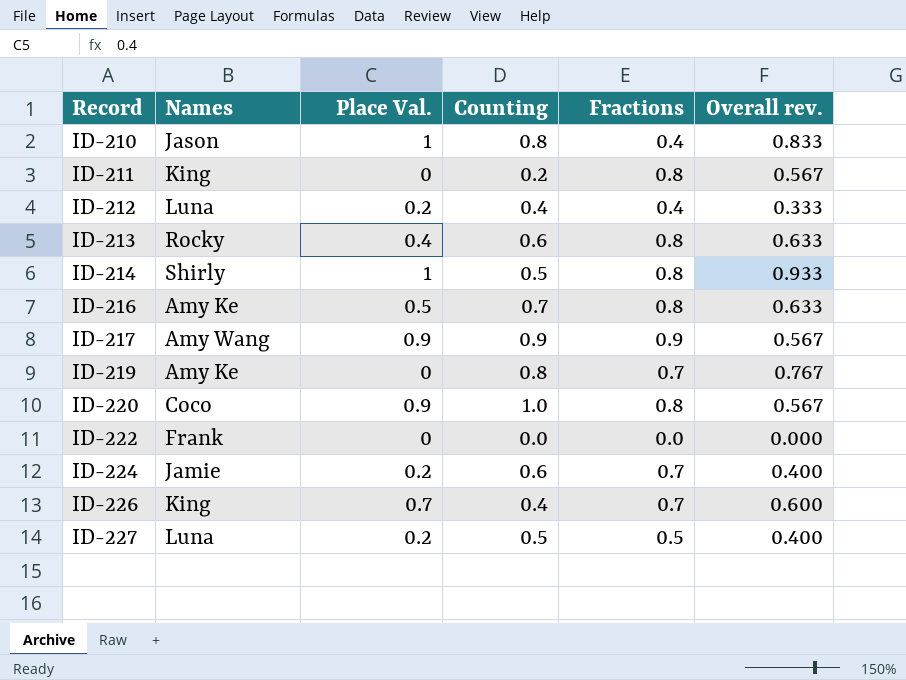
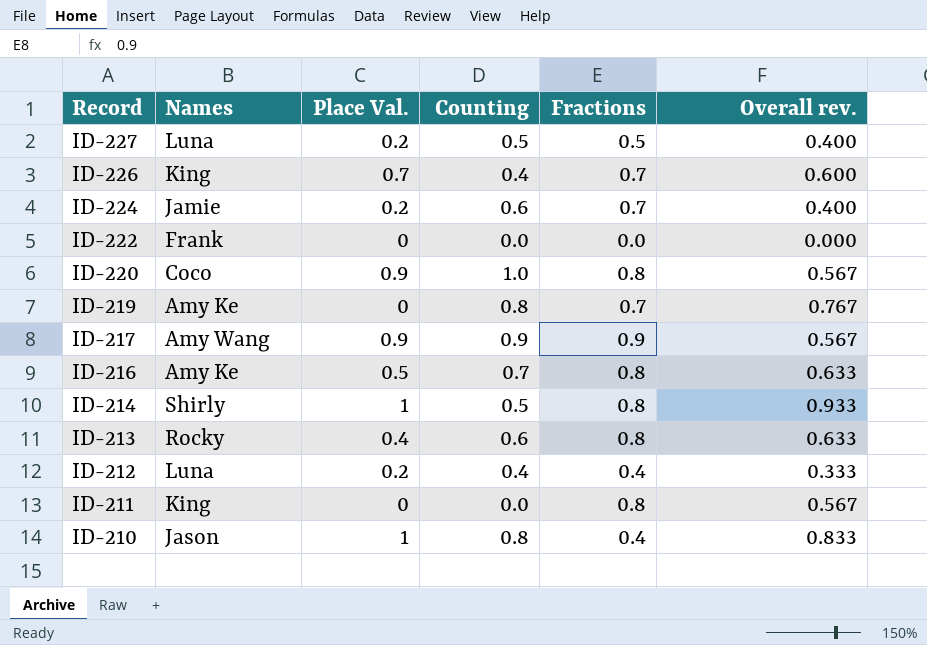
row order: Record ascending -> Record descending
ID-211 | Counting: 0.2 -> 0.0

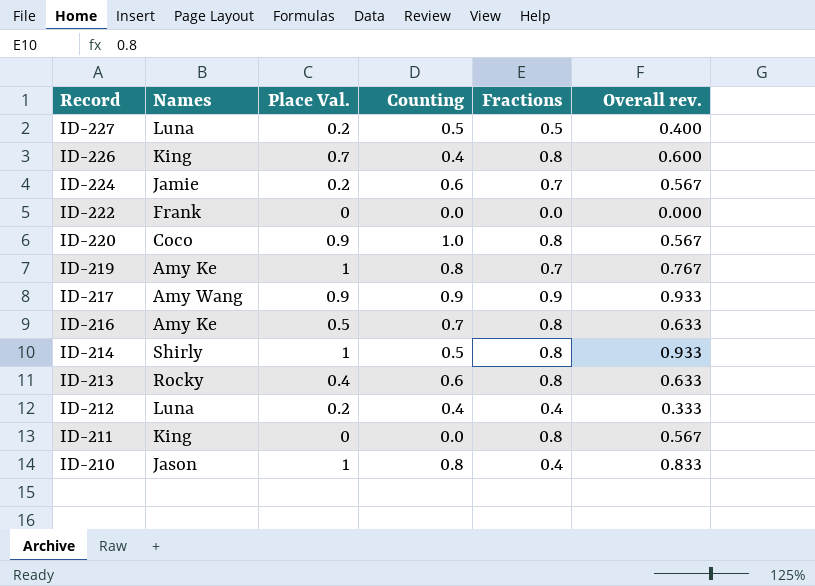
ID-226 | Fractions: 0.7 -> 0.8
ID-224 | Overall rev.: 0.400 -> 0.567
ID-219 | Place Val.: 0 -> 1
ID-217 | Overall rev.: 0.567 -> 0.933

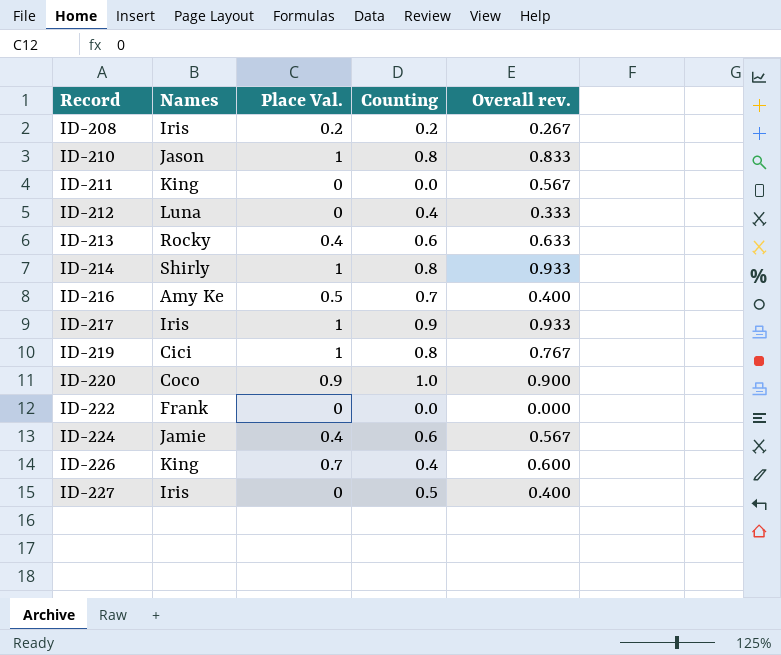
row order: Record descending -> Record ascending
column Fractions | position: 5 -> none
row ID-208: none -> Iris | 0.2 | 0.2 | 0.267
ID-212 | Place Val.: 0.2 -> 0
ID-214 | Counting: 0.5 -> 0.8
ID-216 | Overall rev.: 0.633 -> 0.400
ID-217 | Names: Amy Wang -> Iris
ID-217 | Place Val.: 0.9 -> 1
ID-219 | Names: Amy Ke -> Cici
ID-220 | Overall rev.: 0.567 -> 0.900
ID-224 | Place Val.: 0.2 -> 0.4
ID-227 | Names: Luna -> Iris
ID-227 | Place Val.: 0.2 -> 0

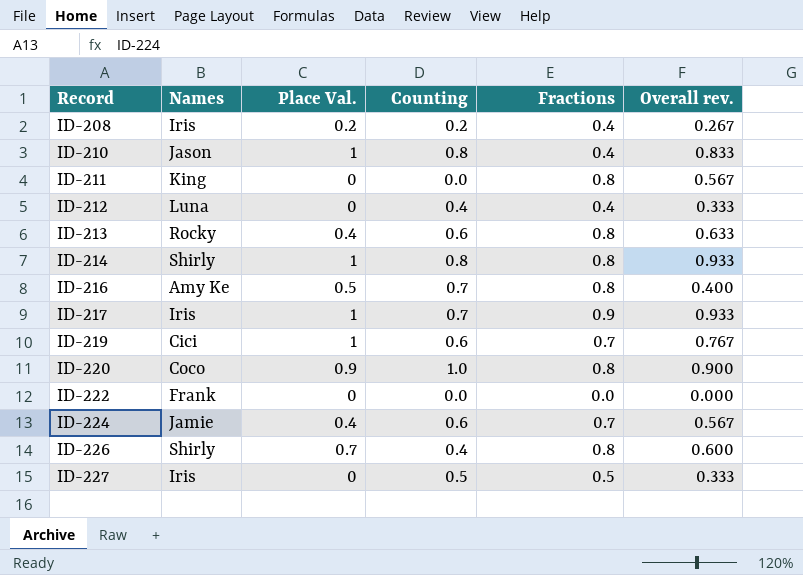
column Fractions | position: none -> 5
ID-217 | Counting: 0.9 -> 0.7
ID-219 | Counting: 0.8 -> 0.6
ID-226 | Names: King -> Shirly
ID-227 | Overall rev.: 0.400 -> 0.333

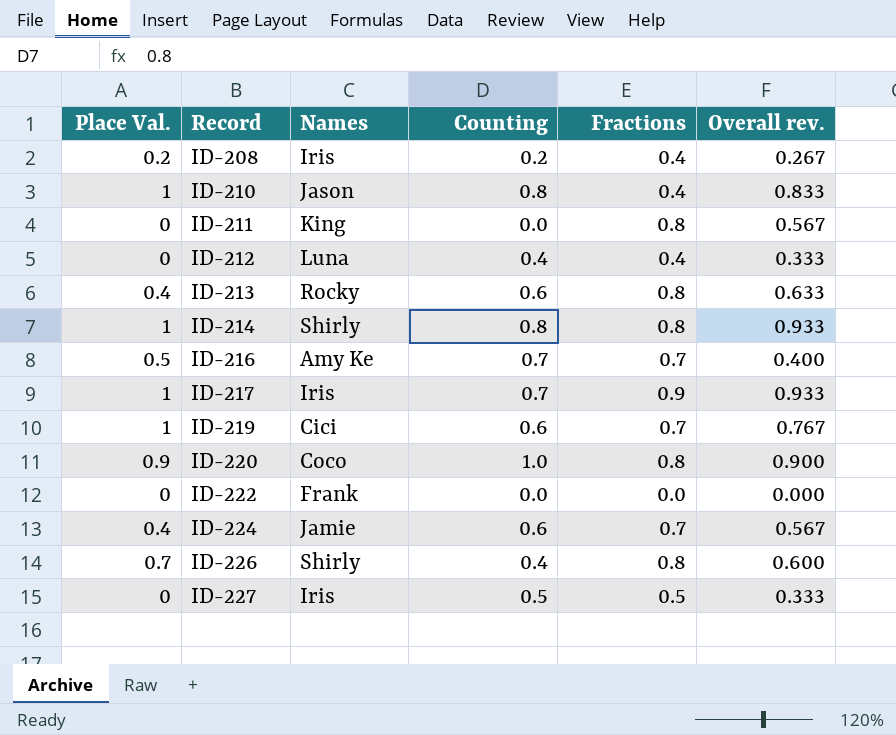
column Place Val. | position: 3 -> 1
ID-216 | Fractions: 0.8 -> 0.7

